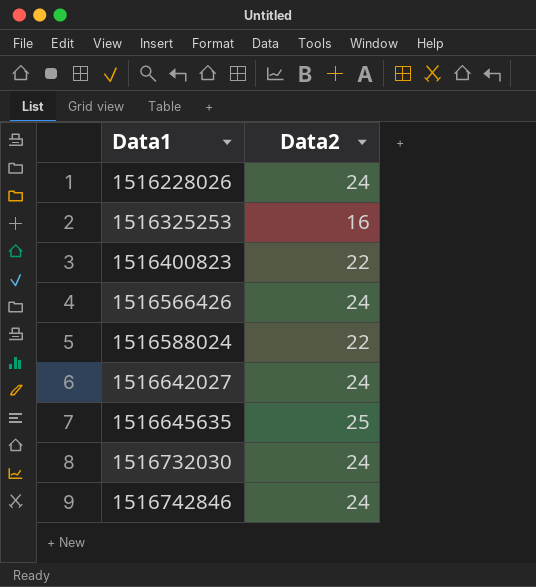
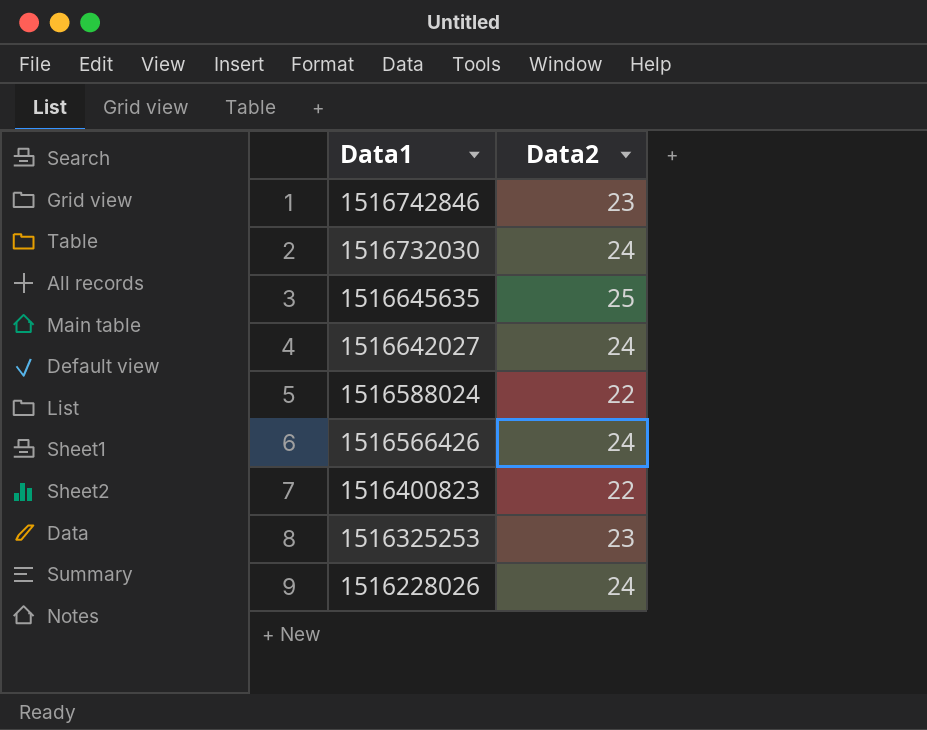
row order: Data1 ascending -> Data1 descending
1516742846 | Data2: 24 -> 23
1516325253 | Data2: 16 -> 23

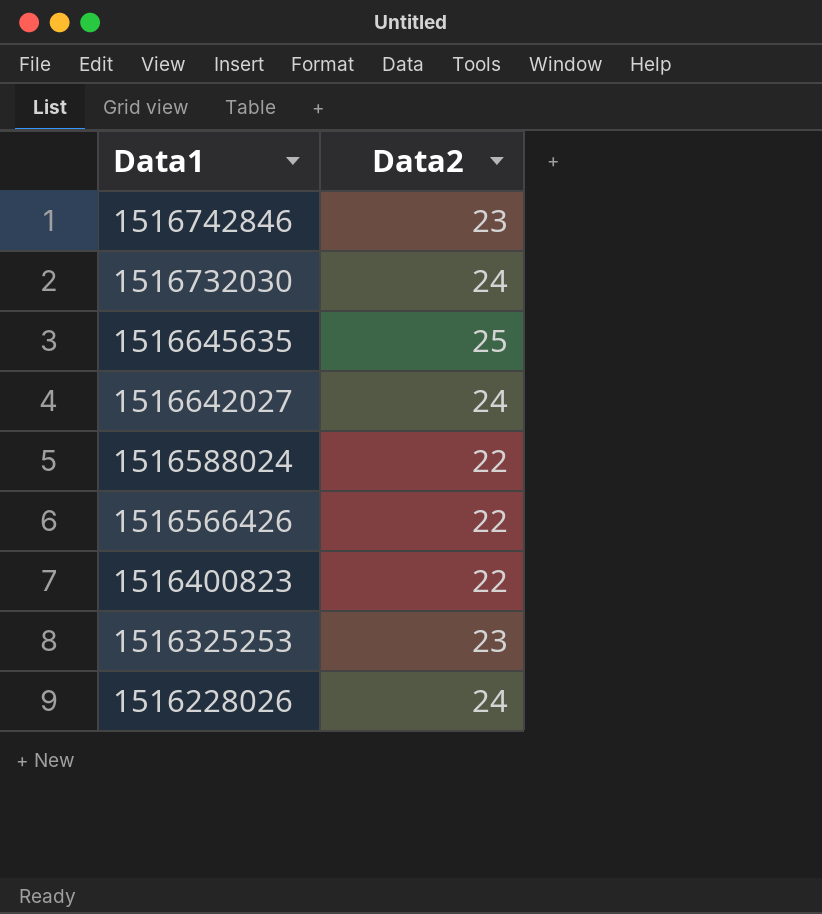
1516566426 | Data2: 24 -> 22

